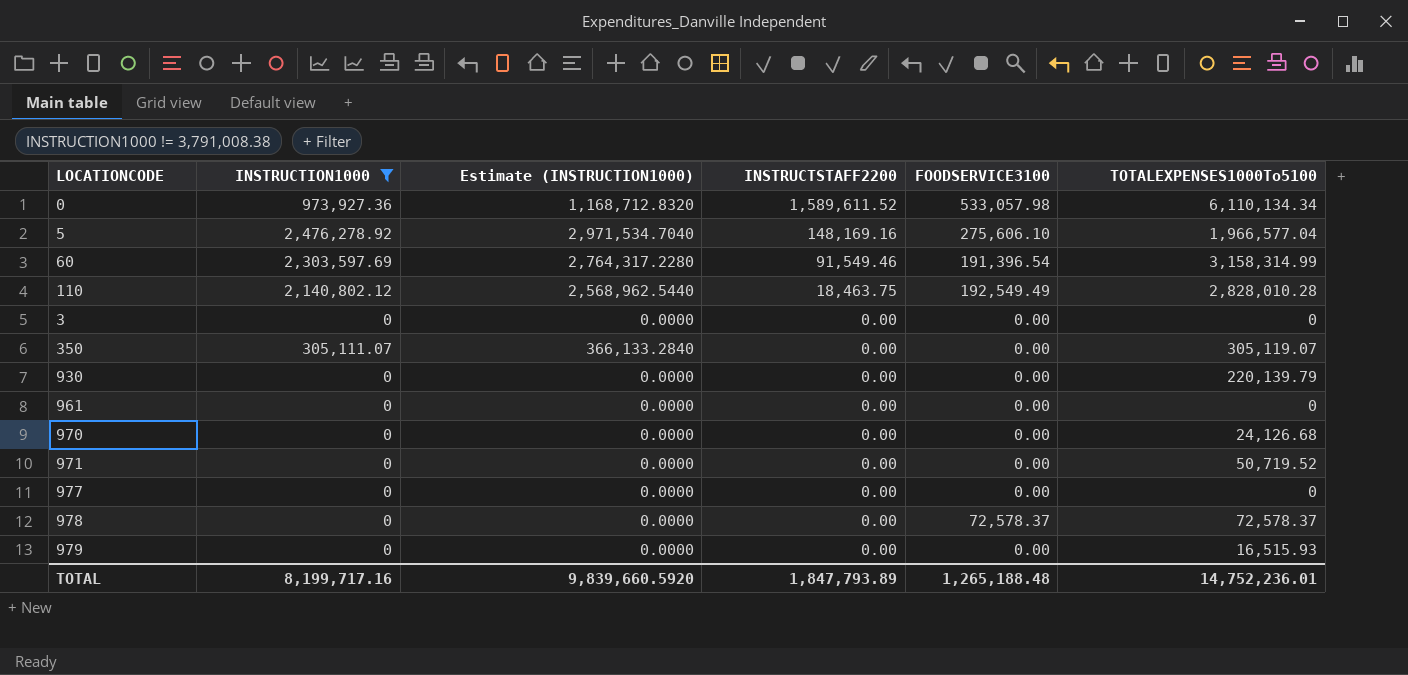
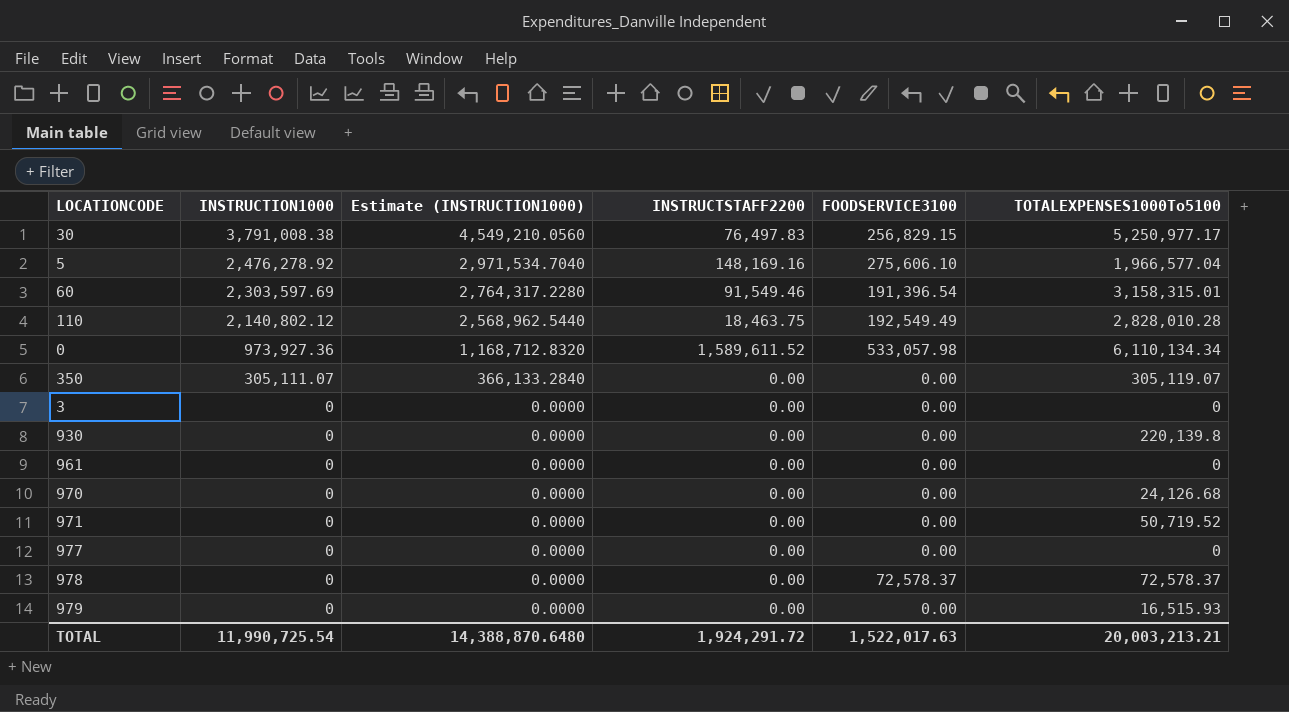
filter: INSTRUCTION1000 != 3,791,008.38 -> none
row order: INSTRUCTSTAFF2200 descending -> INSTRUCTION1000 descending
60 | TOTALEXPENSES1000To5100: 3,158,314.99 -> 3,158,315.01
930 | TOTALEXPENSES1000To5100: 220,139.79 -> 220,139.8
TOTAL | INSTRUCTION1000: 8,199,717.16 -> 11,990,725.54
TOTAL | Estimate (INSTRUCTION1000): 9,839,660.5920 -> 14,388,870.6480
TOTAL | INSTRUCTSTAFF2200: 1,847,793.89 -> 1,924,291.72
TOTAL | FOODSERVICE3100: 1,265,188.48 -> 1,522,017.63
TOTAL | TOTALEXPENSES1000To5100: 14,752,236.01 -> 20,003,213.21

